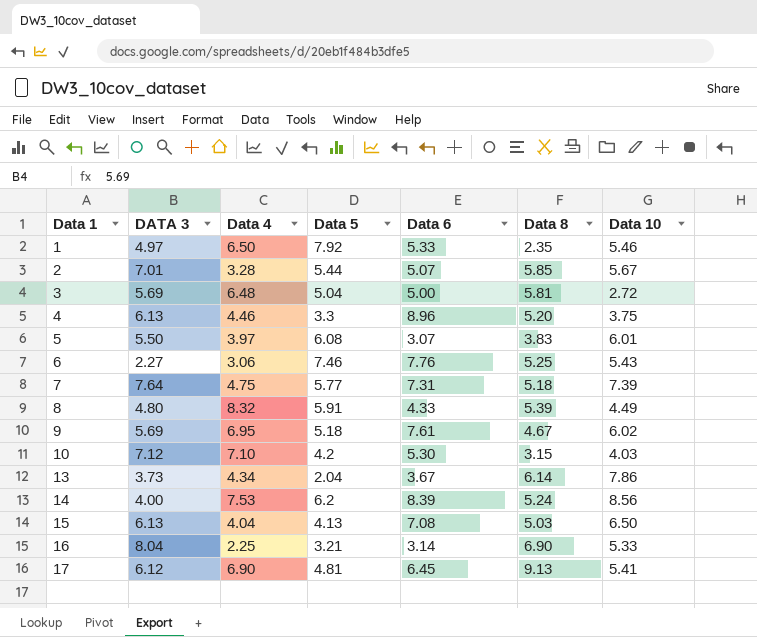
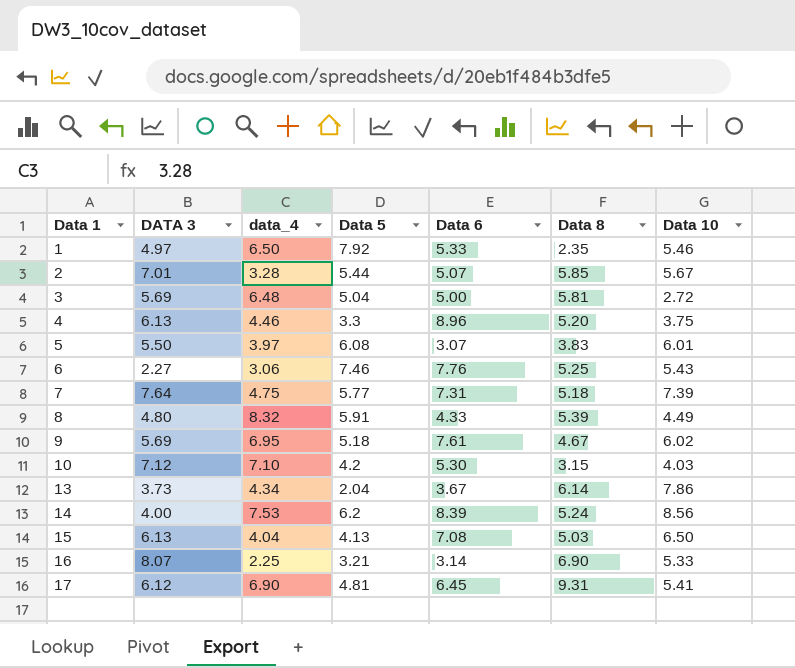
column name: Data 4 -> data_4
16 | DATA 3: 8.04 -> 8.07
17 | Data 8: 9.13 -> 9.31

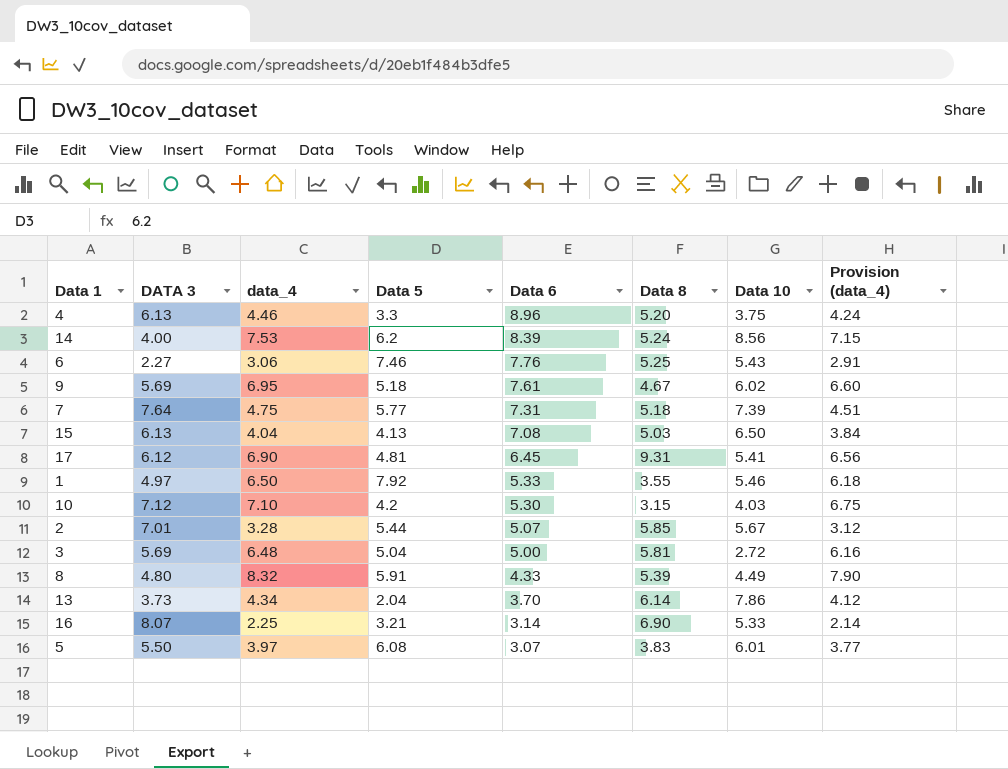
row order: Data 1 ascending -> Data 6 descending
column Provision (data_4) | formula: none -> [data_4] * 0.95
1 | Data 8: 2.35 -> 3.55
13 | Data 6: 3.67 -> 3.70

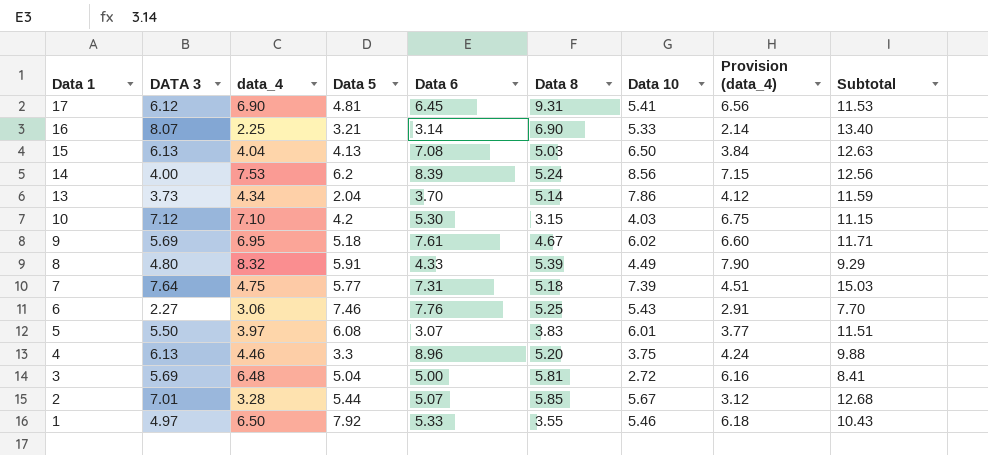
row order: Data 6 descending -> Data 1 descending
column Subtotal | formula: none -> [DATA 3] + [Data 10]
13 | Data 8: 6.14 -> 5.14

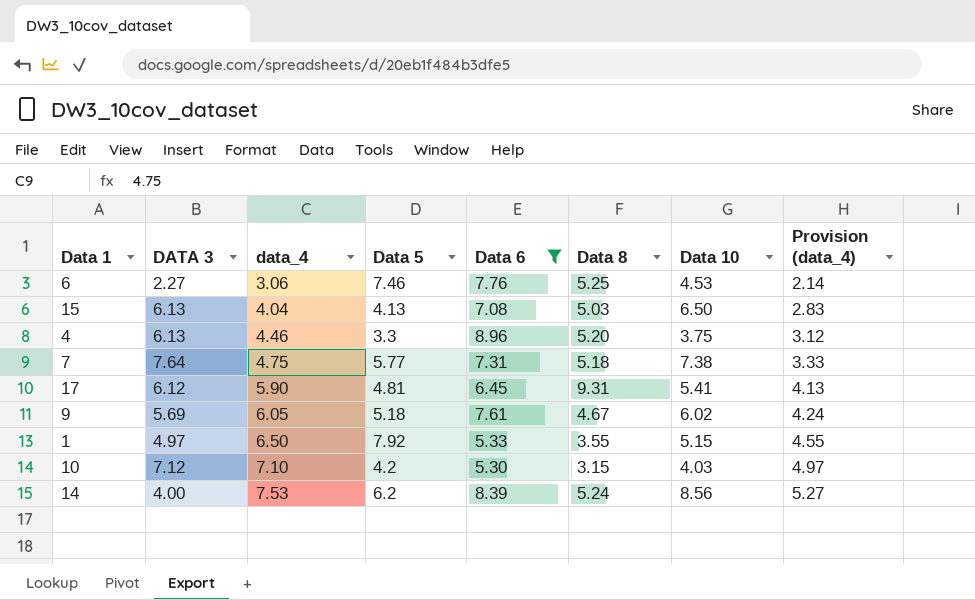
filter: none -> Data 6 >= 5.30
row order: Data 1 descending -> data_4 ascending
column Subtotal | formula: [DATA 3] + [Data 10] -> none
column Provision (data_4) | formula: [data_4] * 0.95 -> [data_4] * 0.7
6 | Data 10: 5.43 -> 4.53
7 | Data 10: 7.39 -> 7.38
17 | data_4: 6.90 -> 5.90
9 | data_4: 6.95 -> 6.05
1 | Data 10: 5.46 -> 5.15

